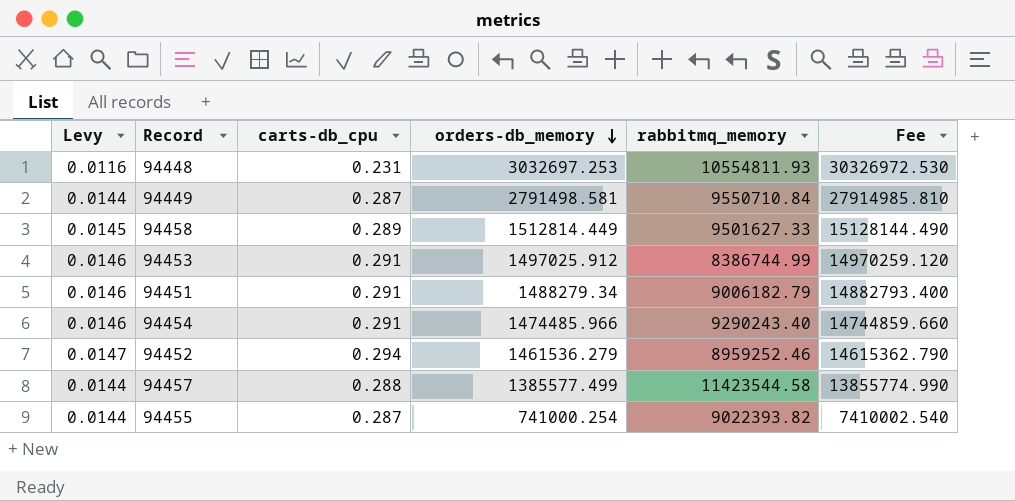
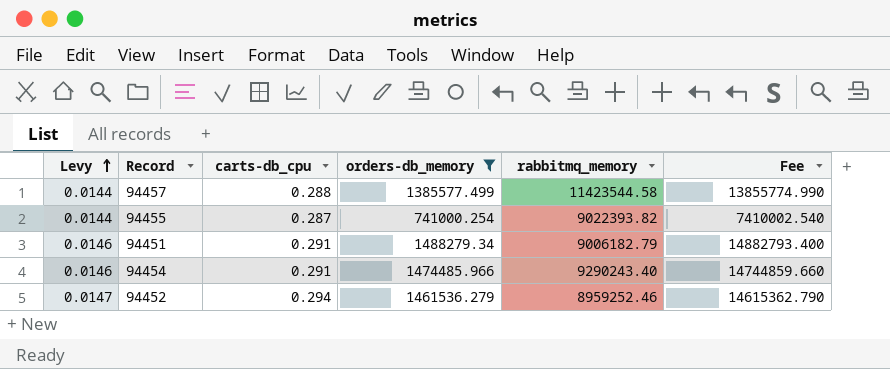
filter: none -> orders-db_memory <= 1488279.34
row order: orders-db_memory descending -> Levy ascending

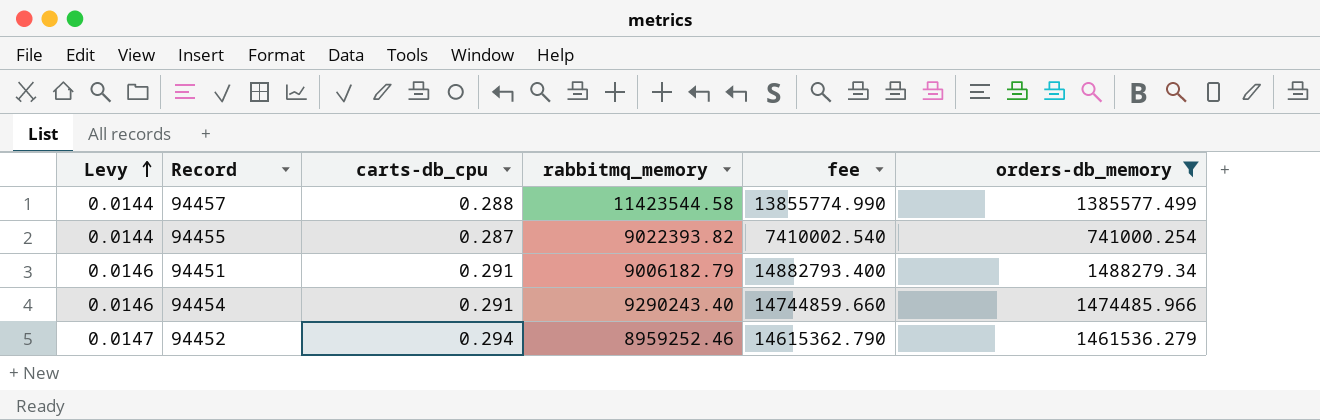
column name: Fee -> fee
column orders-db_memory | position: 4 -> 6

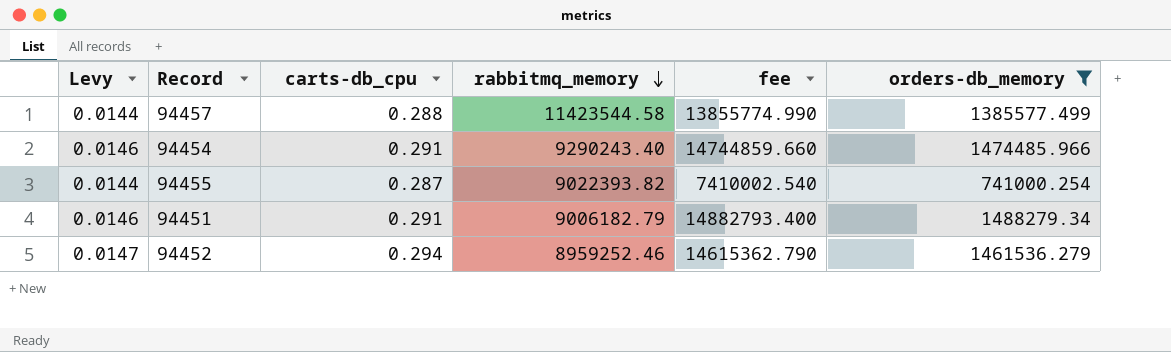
row order: Levy ascending -> rabbitmq_memory descending

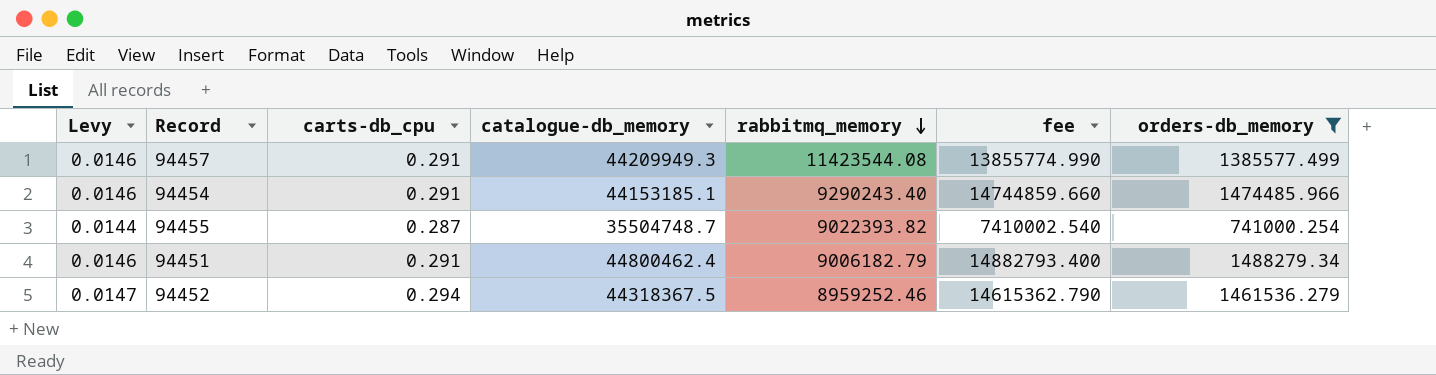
column catalogue-db_memory | position: none -> 4
94457 | Levy: 0.0144 -> 0.0146
94457 | carts-db_cpu: 0.288 -> 0.291
94457 | rabbitmq_memory: 11423544.58 -> 11423544.08

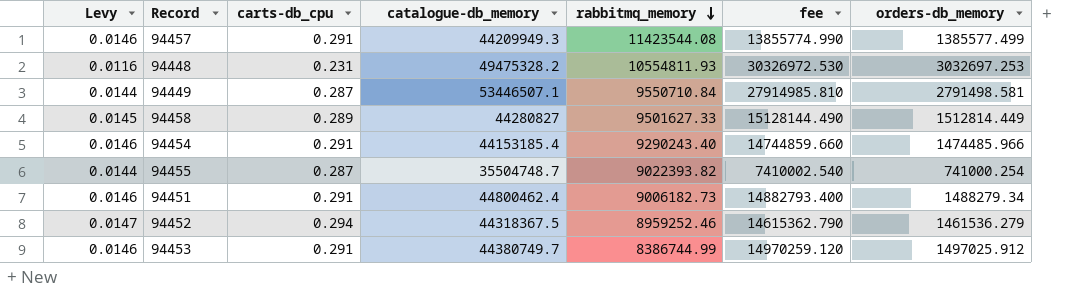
filter: orders-db_memory <= 1488279.34 -> none
94454 | catalogue-db_memory: 44153185.1 -> 44153185.4
94451 | rabbitmq_memory: 9006182.79 -> 9006182.73

